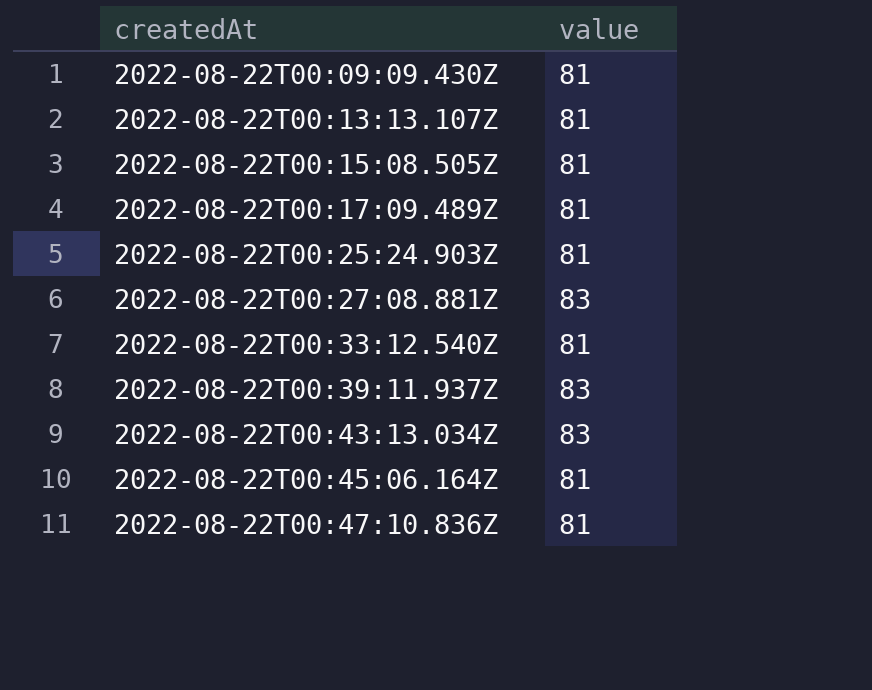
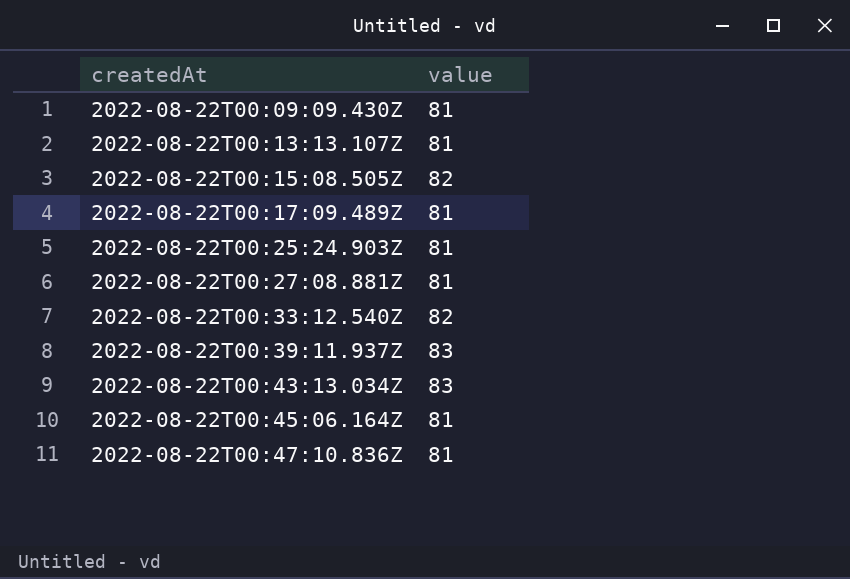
2022-08-22T00:15:08.505Z | value: 81 -> 82
2022-08-22T00:27:08.881Z | value: 83 -> 81
2022-08-22T00:33:12.540Z | value: 81 -> 82

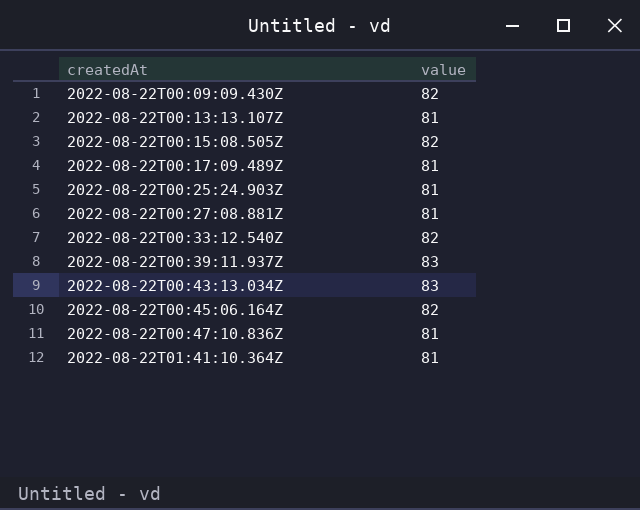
2022-08-22T00:09:09.430Z | value: 81 -> 82
2022-08-22T00:45:06.164Z | value: 81 -> 82
row 2022-08-22T01:41:10.364Z: none -> 81

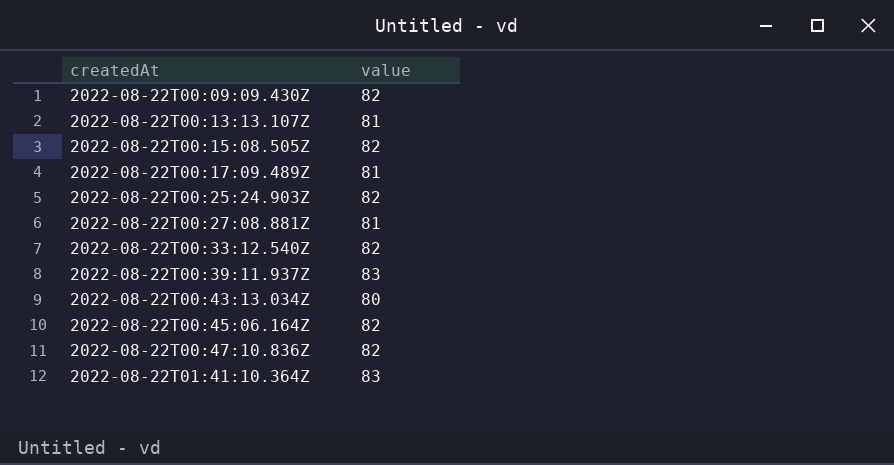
2022-08-22T00:25:24.903Z | value: 81 -> 82
2022-08-22T00:43:13.034Z | value: 83 -> 80
2022-08-22T00:47:10.836Z | value: 81 -> 82
2022-08-22T01:41:10.364Z | value: 81 -> 83

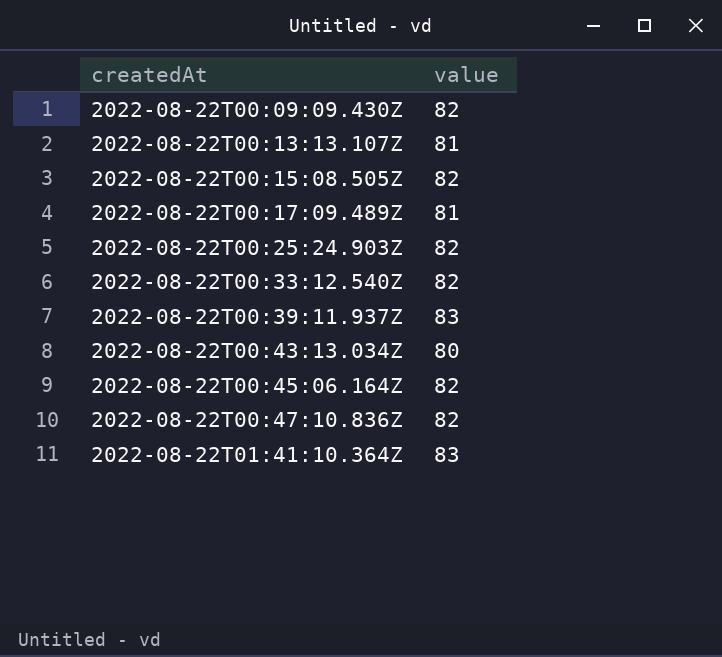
row 2022-08-22T00:27:08.881Z: 81 -> none

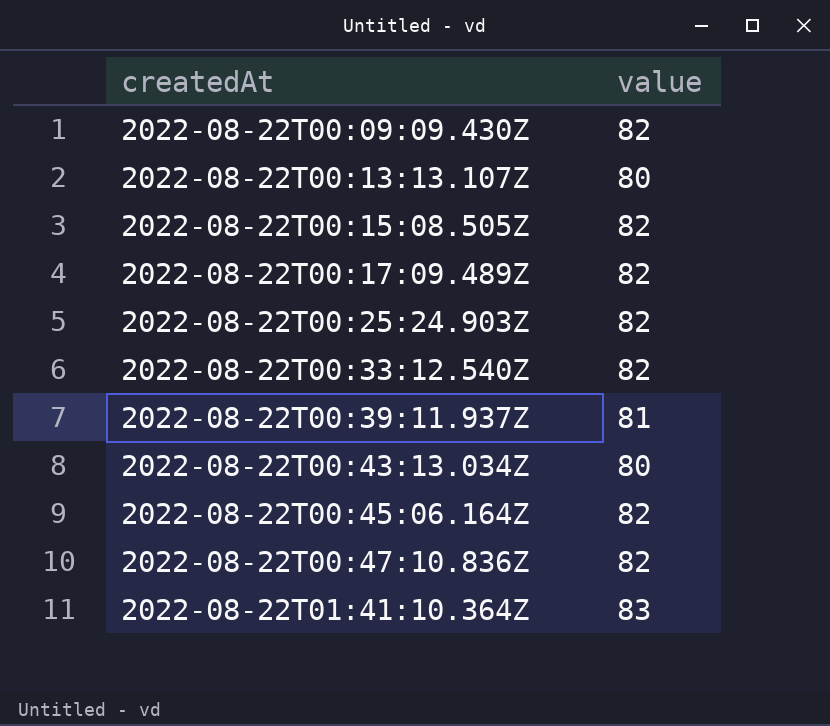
2022-08-22T00:13:13.107Z | value: 81 -> 80
2022-08-22T00:17:09.489Z | value: 81 -> 82
2022-08-22T00:39:11.937Z | value: 83 -> 81

